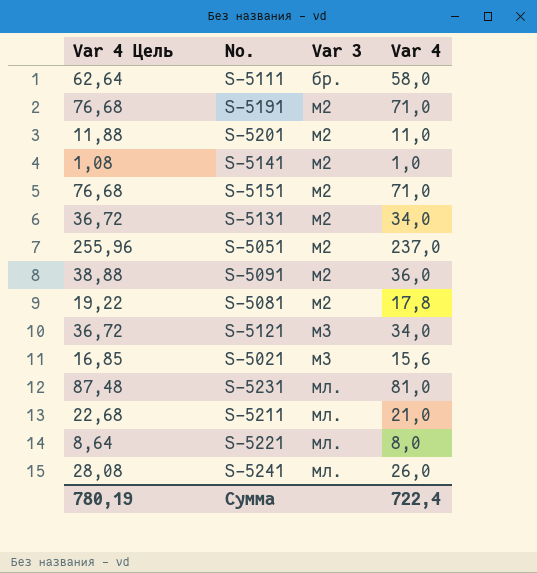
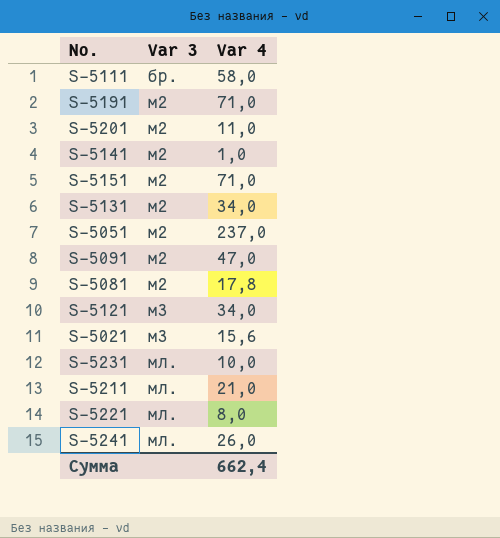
column Var 4 Цель | formula: [Var 4] * 1,08 -> none
S-5091 | Var 4: 36,0 -> 47,0
S-5231 | Var 4: 81,0 -> 10,0
Сумма | Var 4: 722,4 -> 662,4

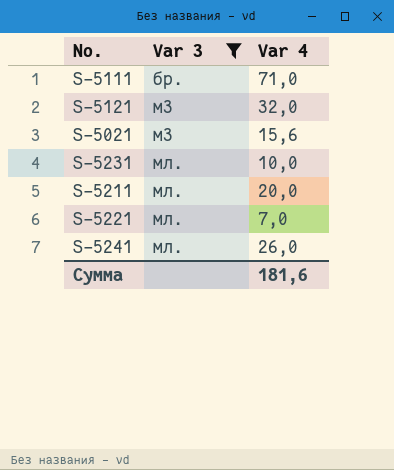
filter: none -> Var 3 != м2
S-5111 | Var 4: 58,0 -> 71,0
S-5121 | Var 4: 34,0 -> 32,0
S-5211 | Var 4: 21,0 -> 20,0
S-5221 | Var 4: 8,0 -> 7,0
Сумма | Var 4: 662,4 -> 181,6

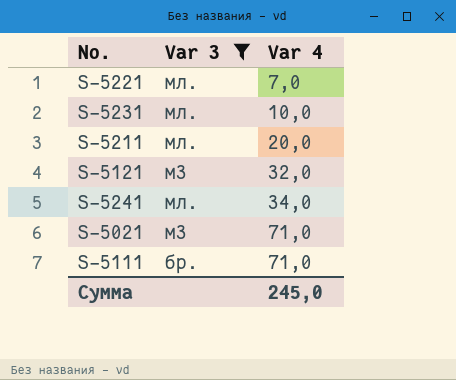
row order: Var 3 ascending -> Var 4 ascending
S-5241 | Var 4: 26,0 -> 34,0
S-5021 | Var 4: 15,6 -> 71,0
Сумма | Var 4: 181,6 -> 245,0

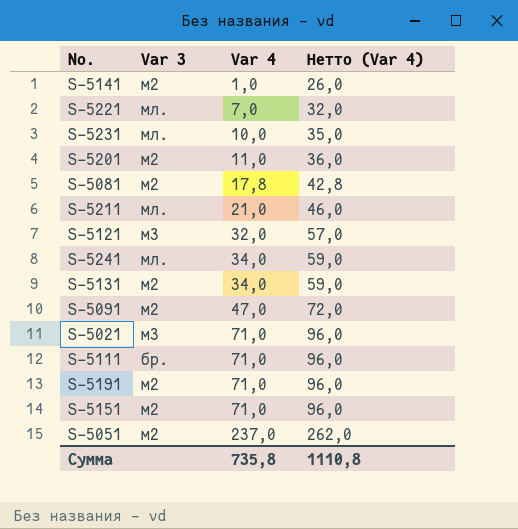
filter: Var 3 != м2 -> none
column Нетто (Var 4) | formula: none -> [Var 4] + 25
S-5211 | Var 4: 20,0 -> 21,0
Сумма | Var 4: 245,0 -> 735,8

